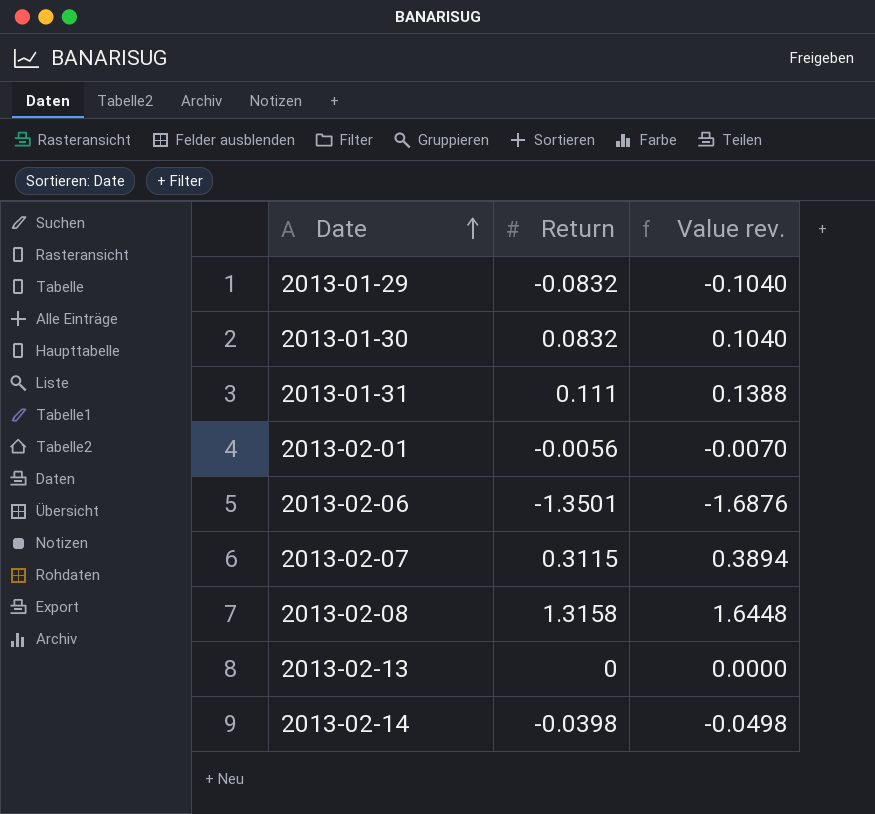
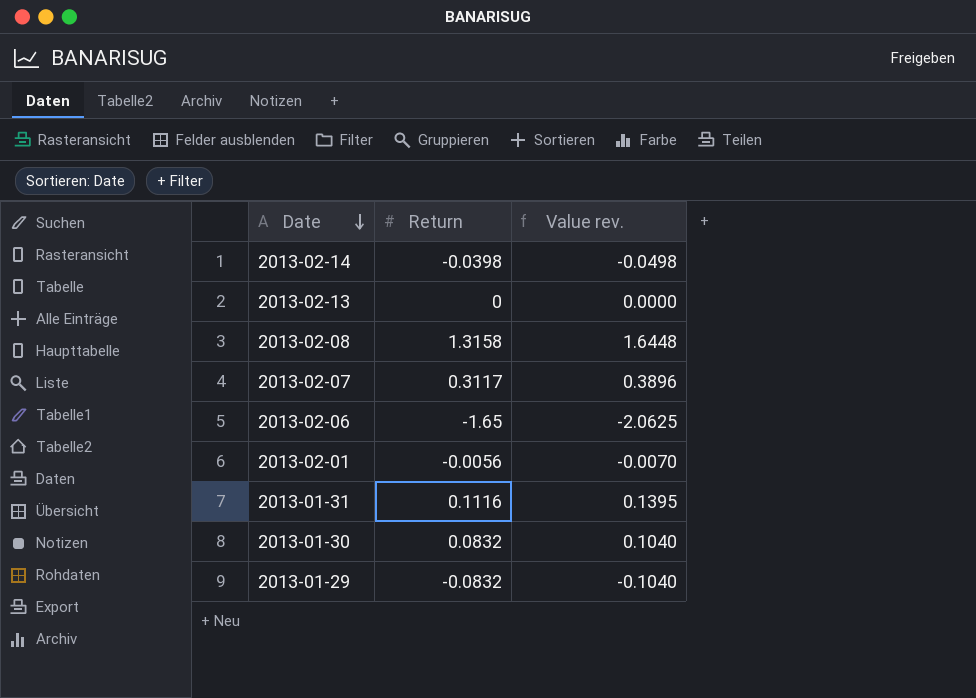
row order: Date ascending -> Date descending
2013-02-07 | Return: 0.3115 -> 0.3117
2013-02-07 | Value rev.: 0.3894 -> 0.3896
2013-02-06 | Return: -1.3501 -> -1.65
2013-02-06 | Value rev.: -1.6876 -> -2.0625
2013-01-31 | Return: 0.111 -> 0.1116
2013-01-31 | Value rev.: 0.1388 -> 0.1395

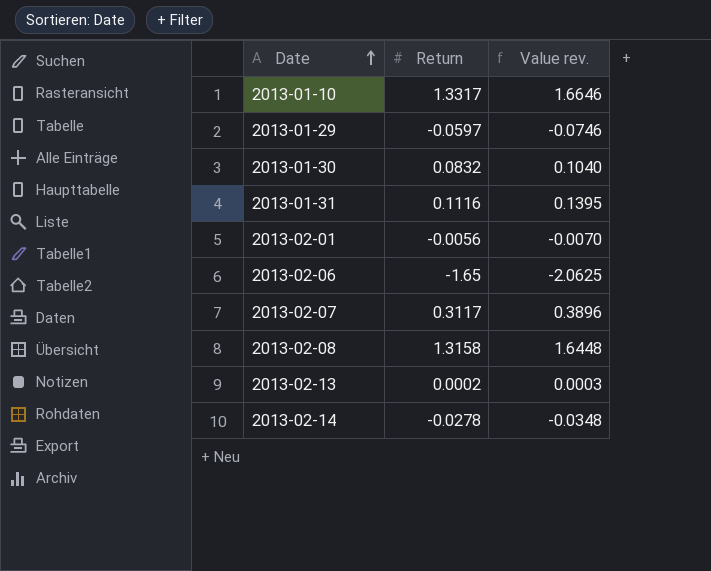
row order: Date descending -> Date ascending
row 2013-01-10: none -> 1.3317 | 1.6646
2013-01-29 | Return: -0.0832 -> -0.0597
2013-01-29 | Value rev.: -0.1040 -> -0.0746
2013-02-13 | Return: 0 -> 0.0002
2013-02-13 | Value rev.: 0.0000 -> 0.0003
2013-02-14 | Return: -0.0398 -> -0.0278
2013-02-14 | Value rev.: -0.0498 -> -0.0348

